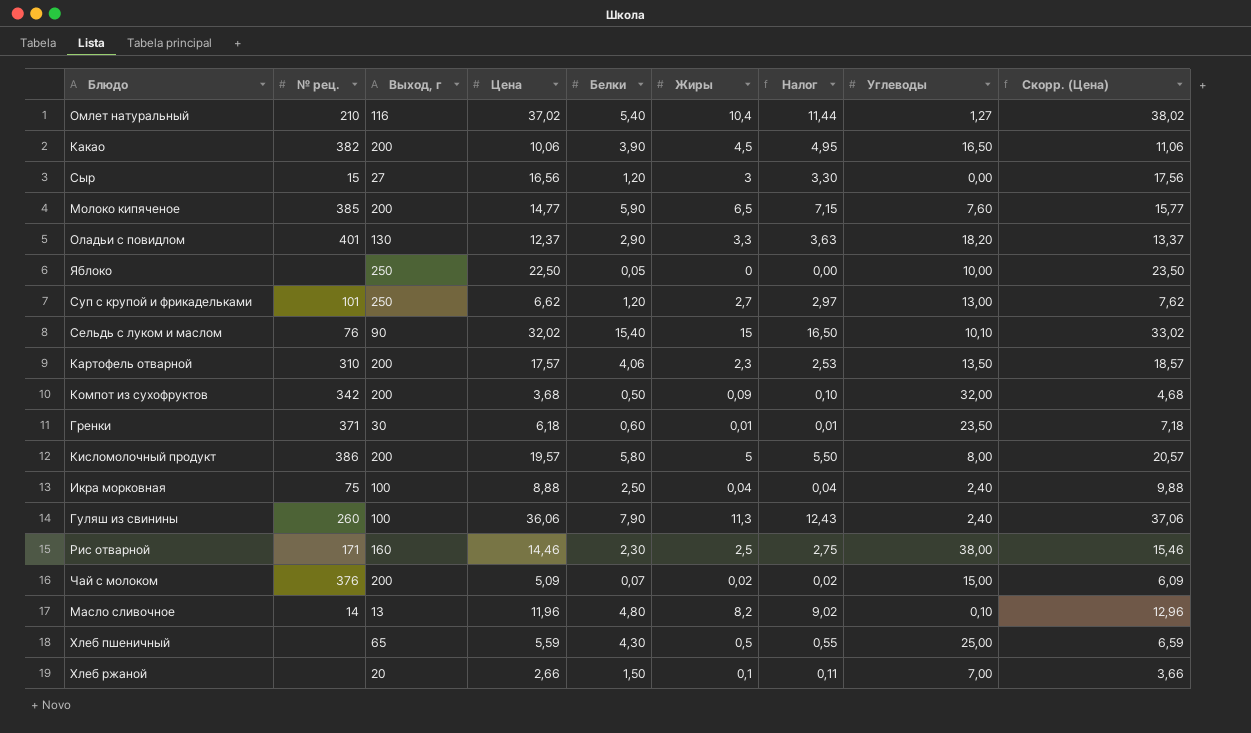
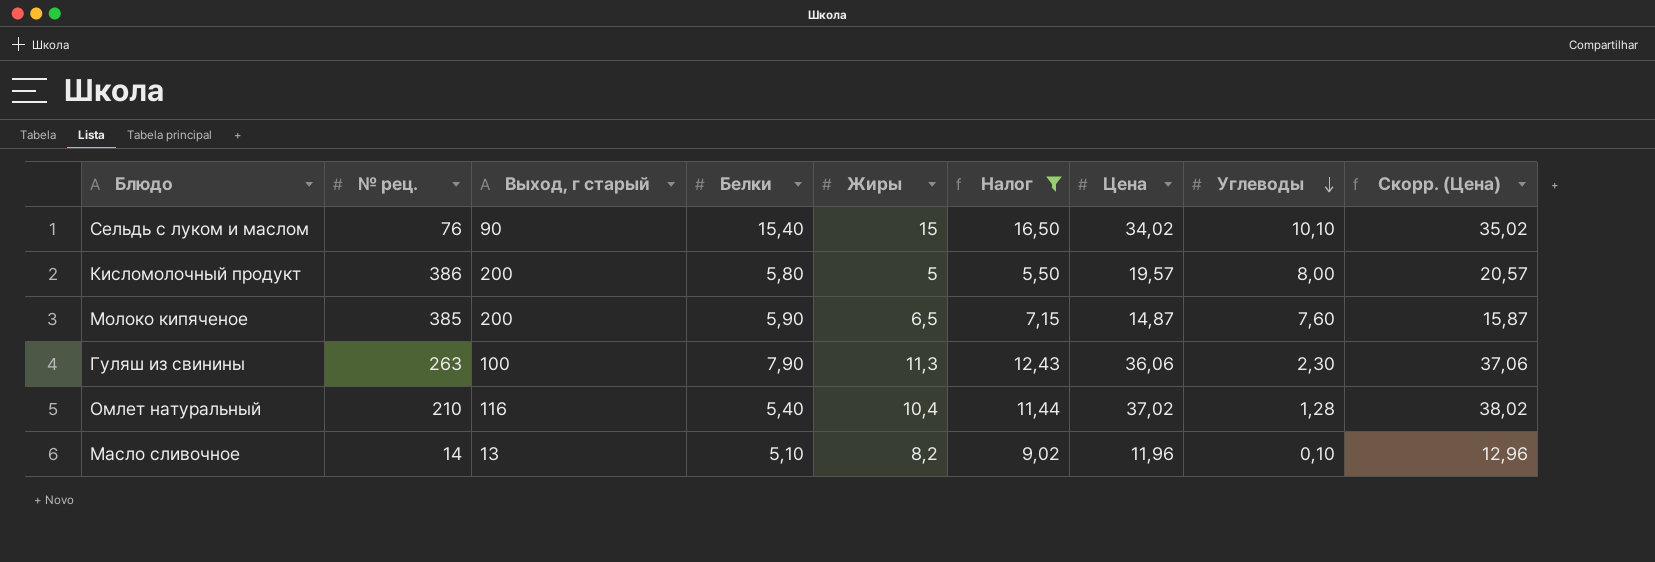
filter: none -> Налог >= 5,50
row order: none -> Углеводы descending
column name: Выход, г -> Выход, г старый
column Цена | position: 4 -> 7
Сельдь с луком и маслом | Цена: 32,02 -> 34,02
Сельдь с луком и маслом | Скорр. (Цена): 33,02 -> 35,02
Молоко кипяченое | Цена: 14,77 -> 14,87
Молоко кипяченое | Скорр. (Цена): 15,77 -> 15,87
Гуляш из свинины | № рец.: 260 -> 263
Гуляш из свинины | Углеводы: 2,40 -> 2,30
Омлет натуральный | Углеводы: 1,27 -> 1,28
Масло сливочное | Белки: 4,80 -> 5,10

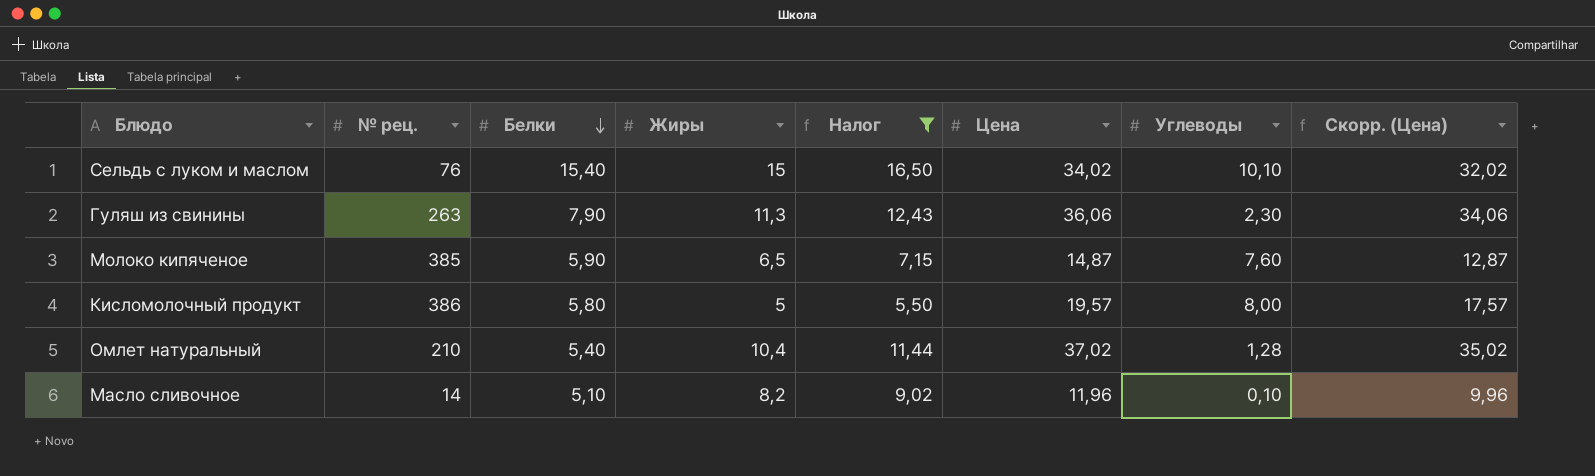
row order: Углеводы descending -> Белки descending
column Выход, г старый | position: 3 -> none
column Скорр. (Цена) | formula: [Цена] + 1 -> [Цена] - 2

